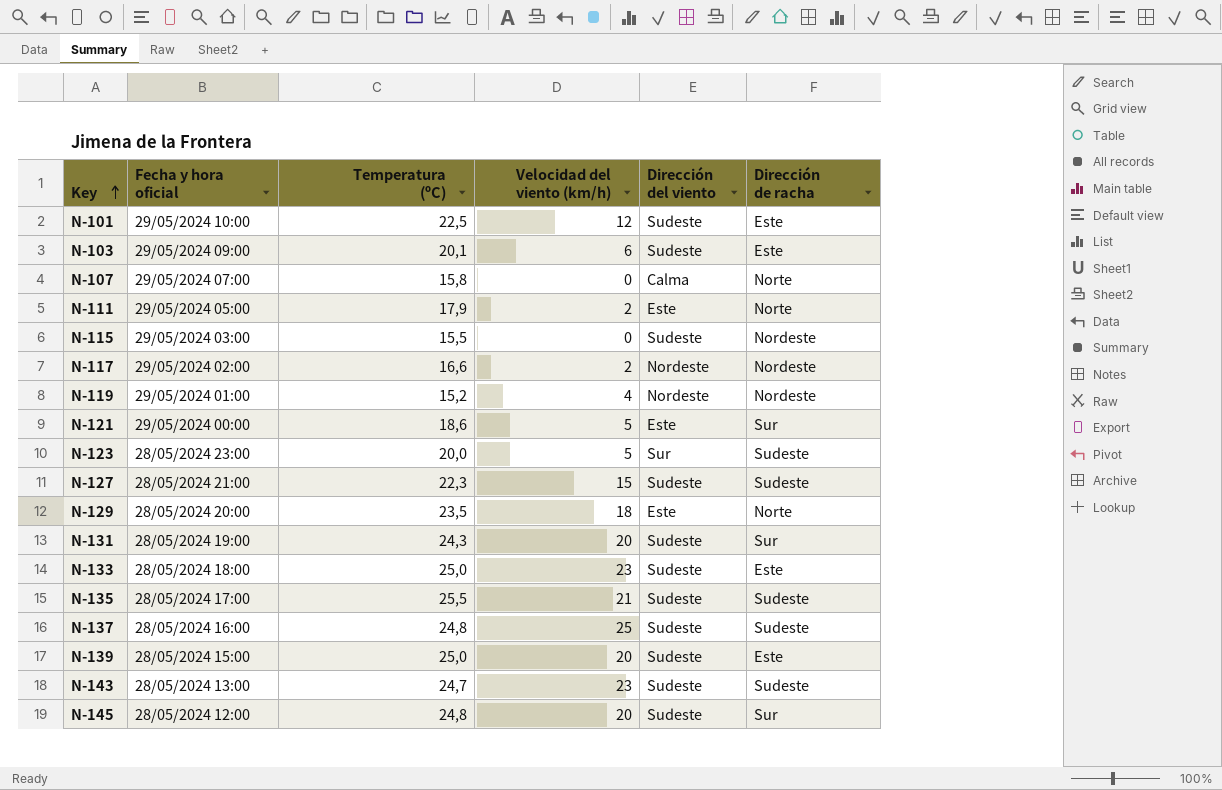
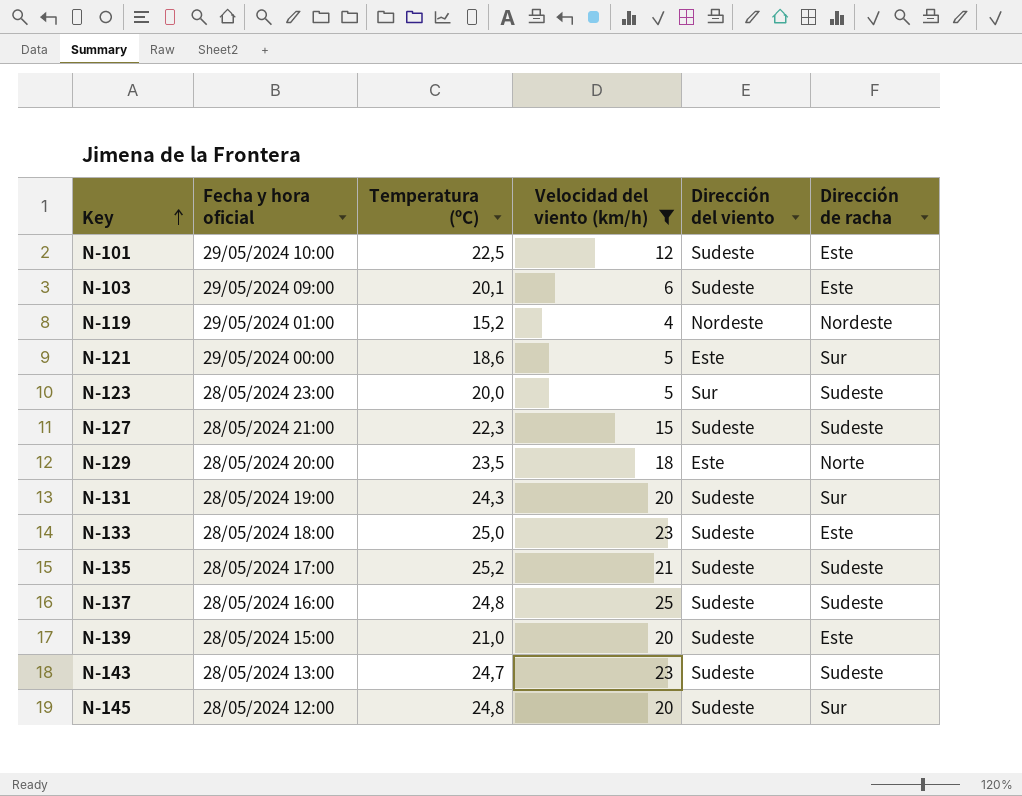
filter: none -> Velocidad del viento (km/h) >= 4
N-135 | Temperatura (ºC): 25,5 -> 25,2
N-139 | Temperatura (ºC): 25,0 -> 21,0

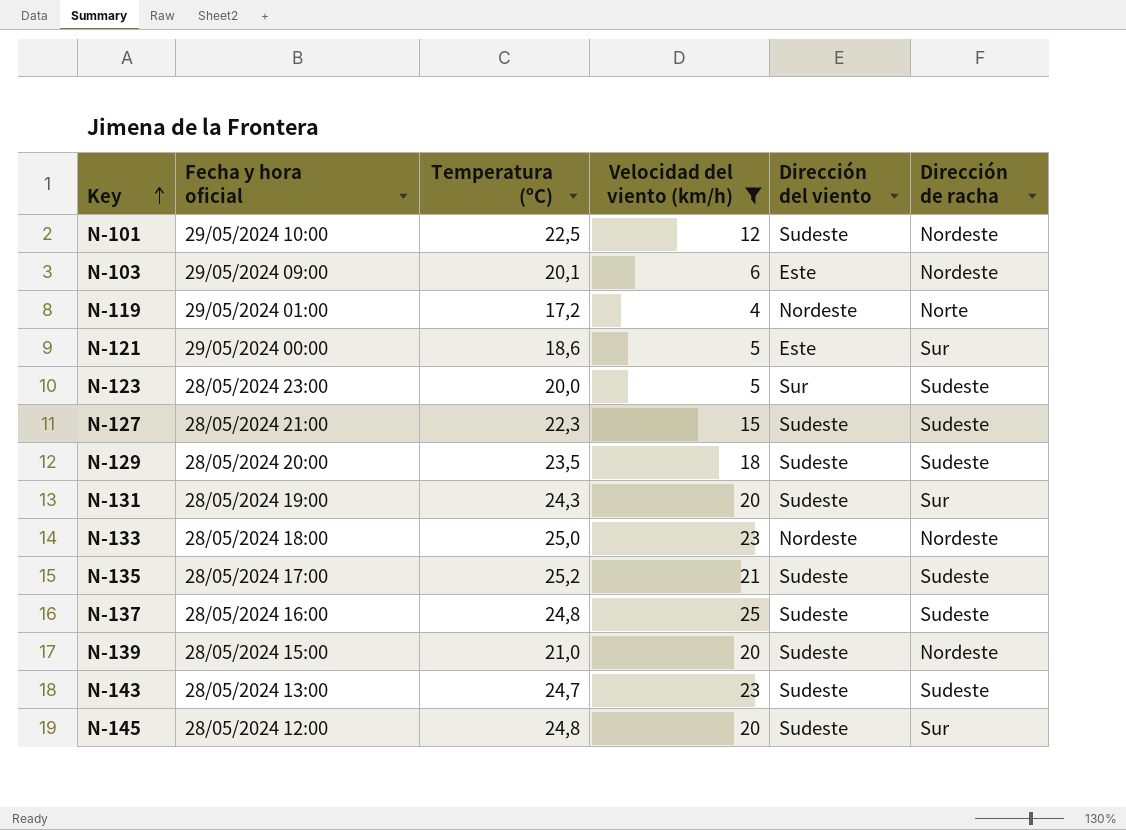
N-101 | Dirección de racha: Este -> Nordeste
N-103 | Dirección del viento: Sudeste -> Este
N-103 | Dirección de racha: Este -> Nordeste
N-119 | Temperatura (ºC): 15,2 -> 17,2
N-119 | Dirección de racha: Nordeste -> Norte
N-129 | Dirección del viento: Este -> Sudeste
N-129 | Dirección de racha: Norte -> Sudeste
N-133 | Dirección del viento: Sudeste -> Nordeste
N-133 | Dirección de racha: Este -> Nordeste
N-139 | Dirección de racha: Este -> Nordeste

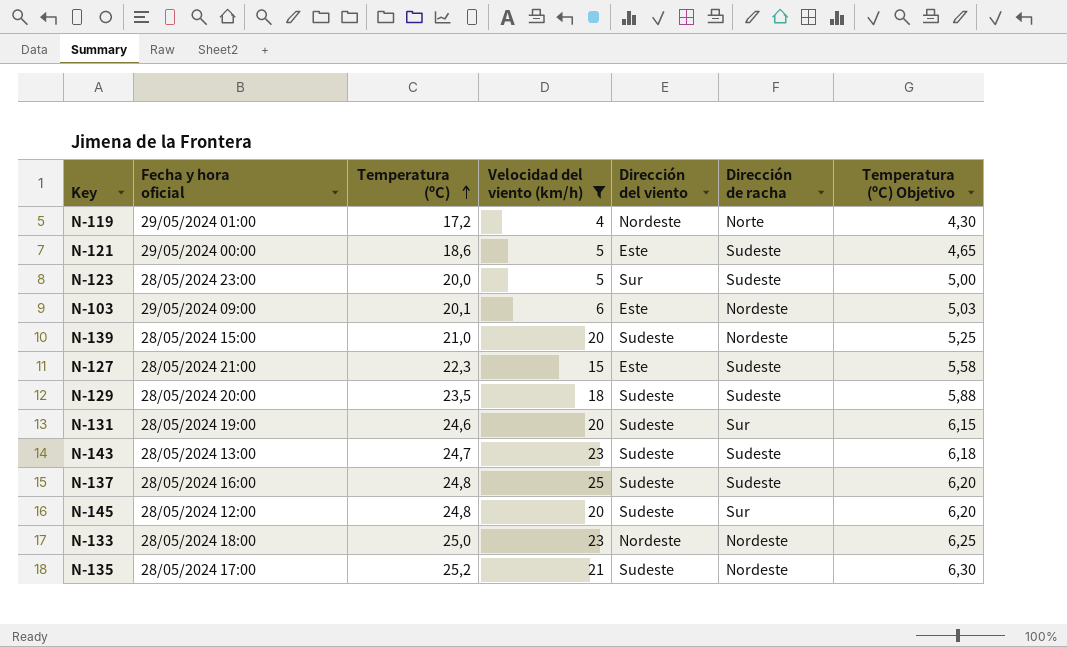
row order: Key ascending -> Temperatura (ºC) ascending
column Temperatura (ºC) Objetivo | formula: none -> [Temperatura (ºC)] * 0,25
row N-101: 29/05/2024 10:00 | 22,5 | 12 | Sudeste | Nordeste -> none
N-121 | Dirección de racha: Sur -> Sudeste
N-127 | Dirección del viento: Sudeste -> Este
N-131 | Temperatura (ºC): 24,3 -> 24,6
N-135 | Dirección de racha: Sudeste -> Nordeste

